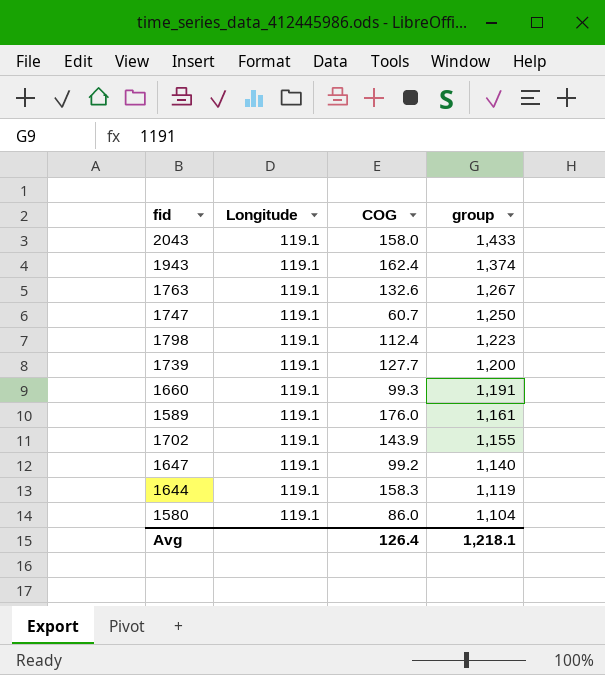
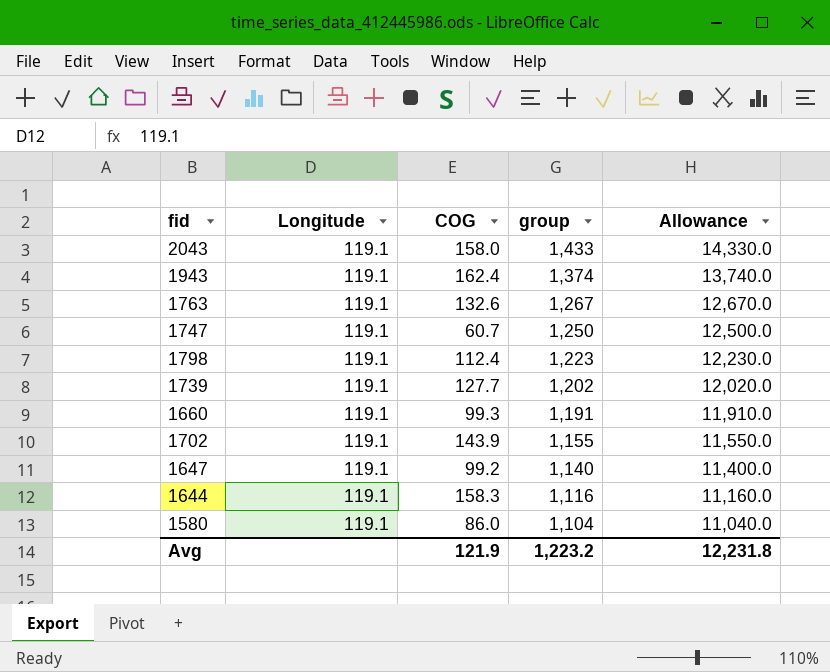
column Allowance | formula: none -> [group] * 10
row 1589: 119.1 | 176.0 | 1,161 -> none
1739 | group: 1,200 -> 1,202
1644 | group: 1,119 -> 1,116
Avg | COG: 126.4 -> 121.9
Avg | group: 1,218.1 -> 1,223.2

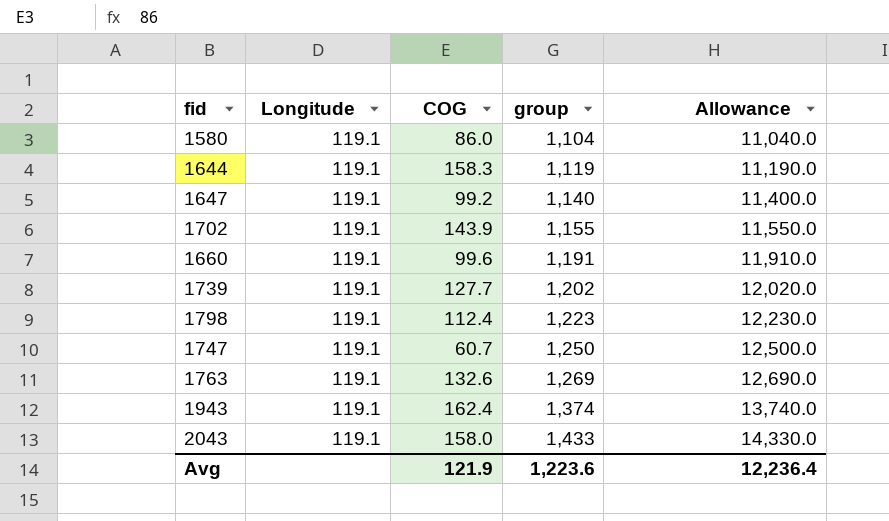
row order: group descending -> group ascending
1644 | group: 1,116 -> 1,119
1644 | Allowance: 11,160.0 -> 11,190.0
1660 | COG: 99.3 -> 99.6
1763 | group: 1,267 -> 1,269
1763 | Allowance: 12,670.0 -> 12,690.0
Avg | group: 1,223.2 -> 1,223.6
Avg | Allowance: 12,231.8 -> 12,236.4

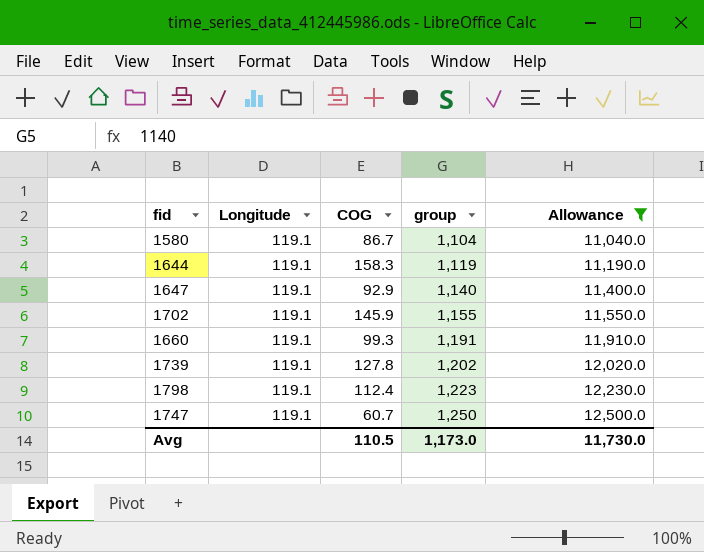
filter: none -> Allowance <= 12,500.0
1580 | COG: 86.0 -> 86.7
1647 | COG: 99.2 -> 92.9
1702 | COG: 143.9 -> 145.9
1660 | COG: 99.6 -> 99.3
1739 | COG: 127.7 -> 127.8
Avg | COG: 121.9 -> 110.5
Avg | group: 1,223.6 -> 1,173.0
Avg | Allowance: 12,236.4 -> 11,730.0

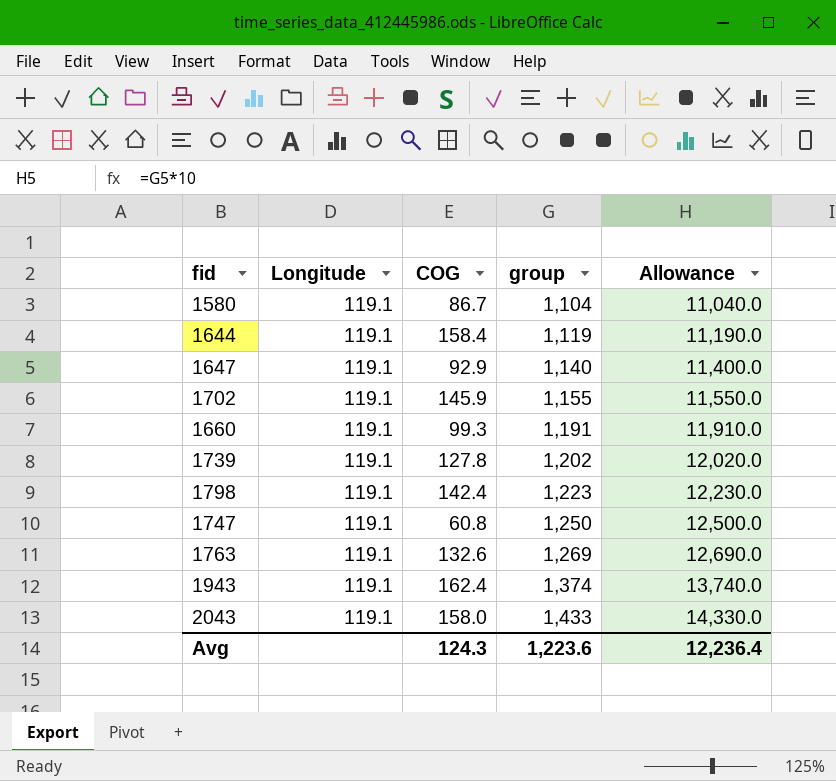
filter: Allowance <= 12,500.0 -> none
1644 | COG: 158.3 -> 158.4
1798 | COG: 112.4 -> 142.4
1747 | COG: 60.7 -> 60.8
Avg | COG: 110.5 -> 124.3
Avg | group: 1,173.0 -> 1,223.6
Avg | Allowance: 11,730.0 -> 12,236.4

